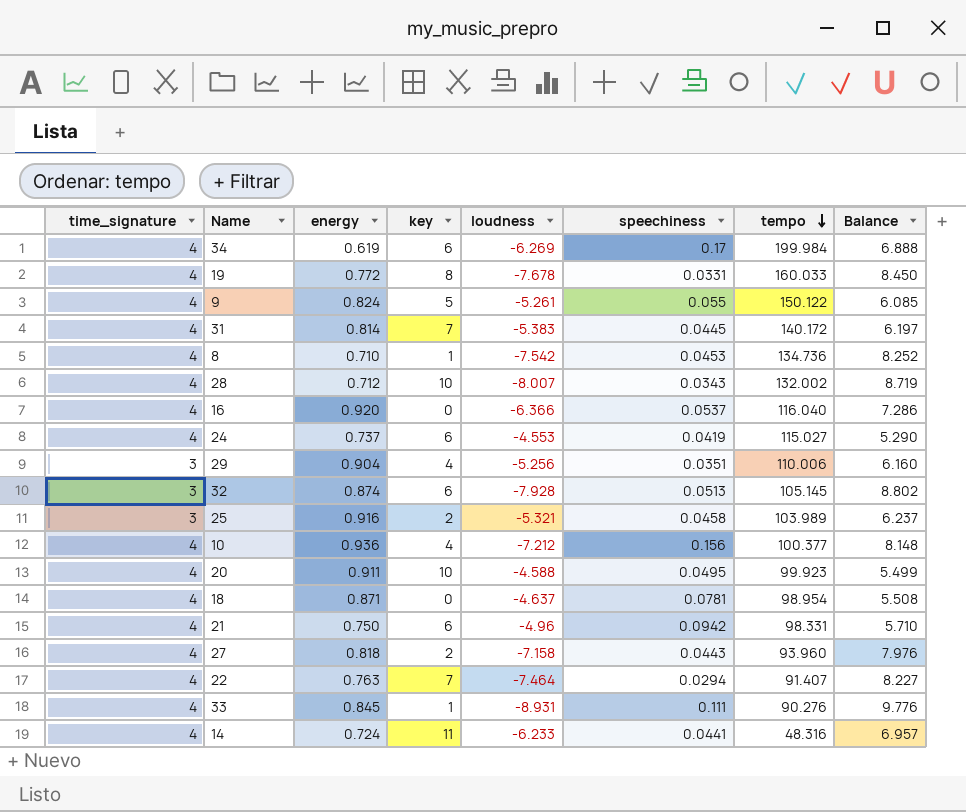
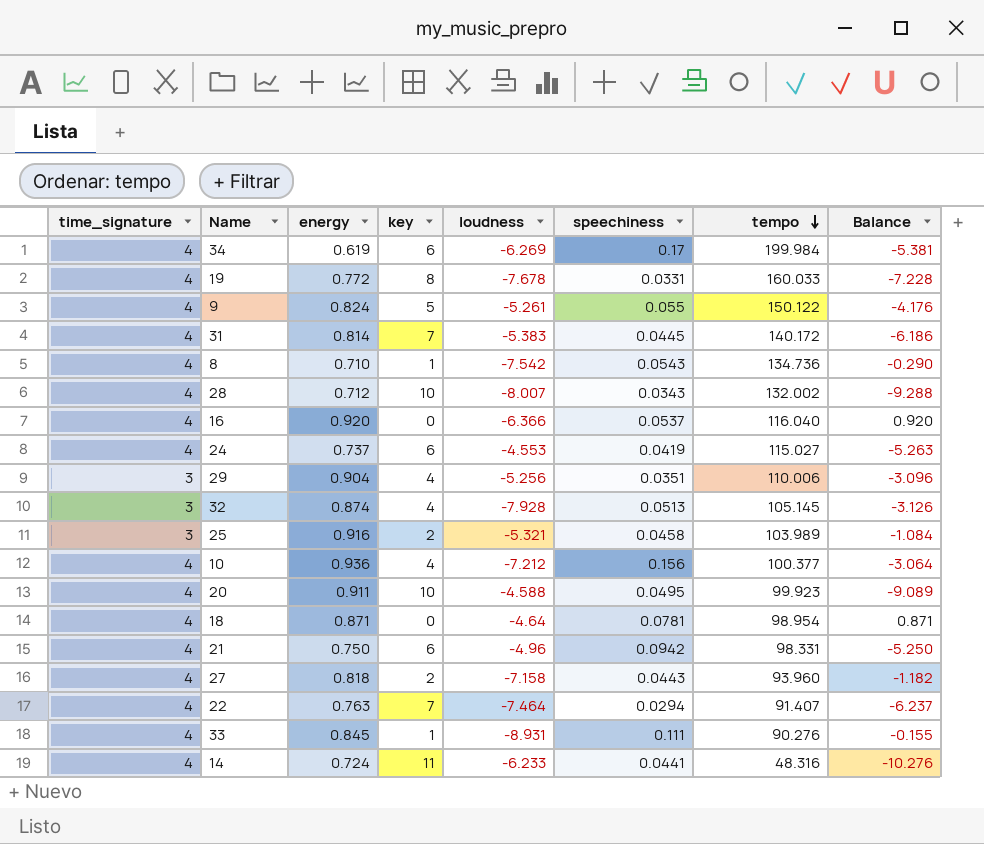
column Balance | formula: [energy] - [loudness] -> [energy] - [key]
8 | speechiness: 0.0453 -> 0.0543
32 | key: 6 -> 4
18 | loudness: -4.637 -> -4.64

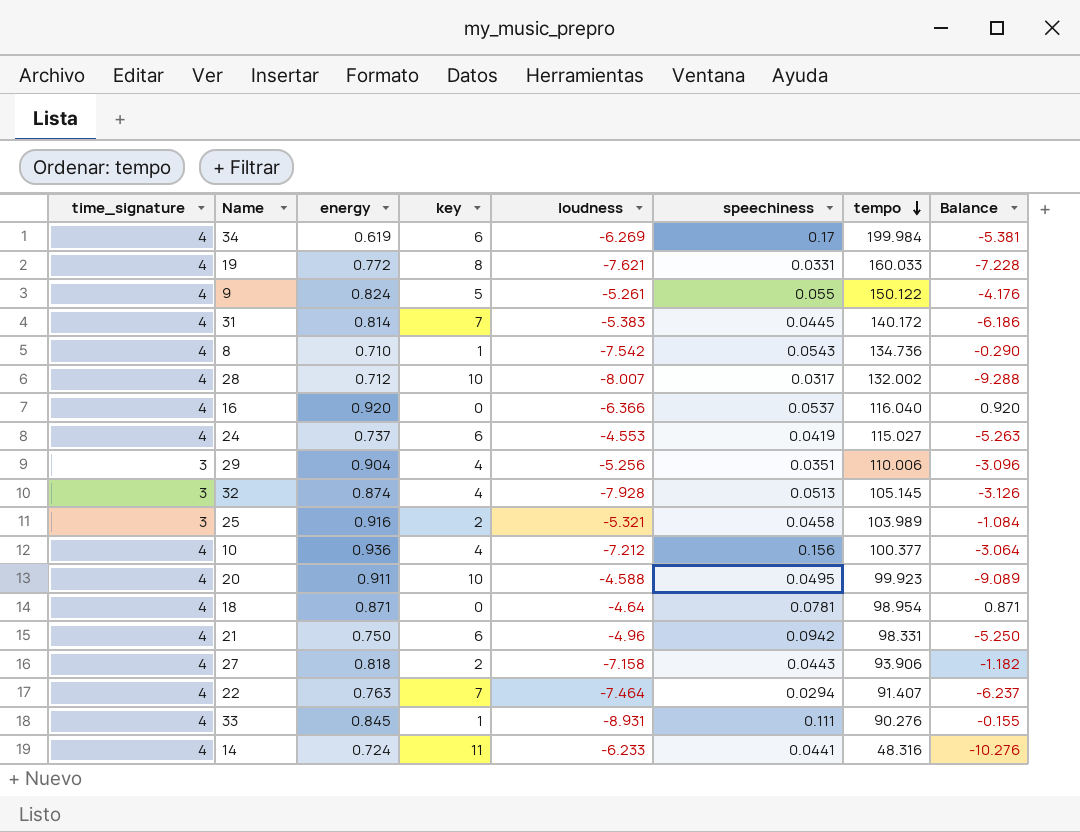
19 | loudness: -7.678 -> -7.621
28 | speechiness: 0.0343 -> 0.0317
27 | tempo: 93.960 -> 93.906

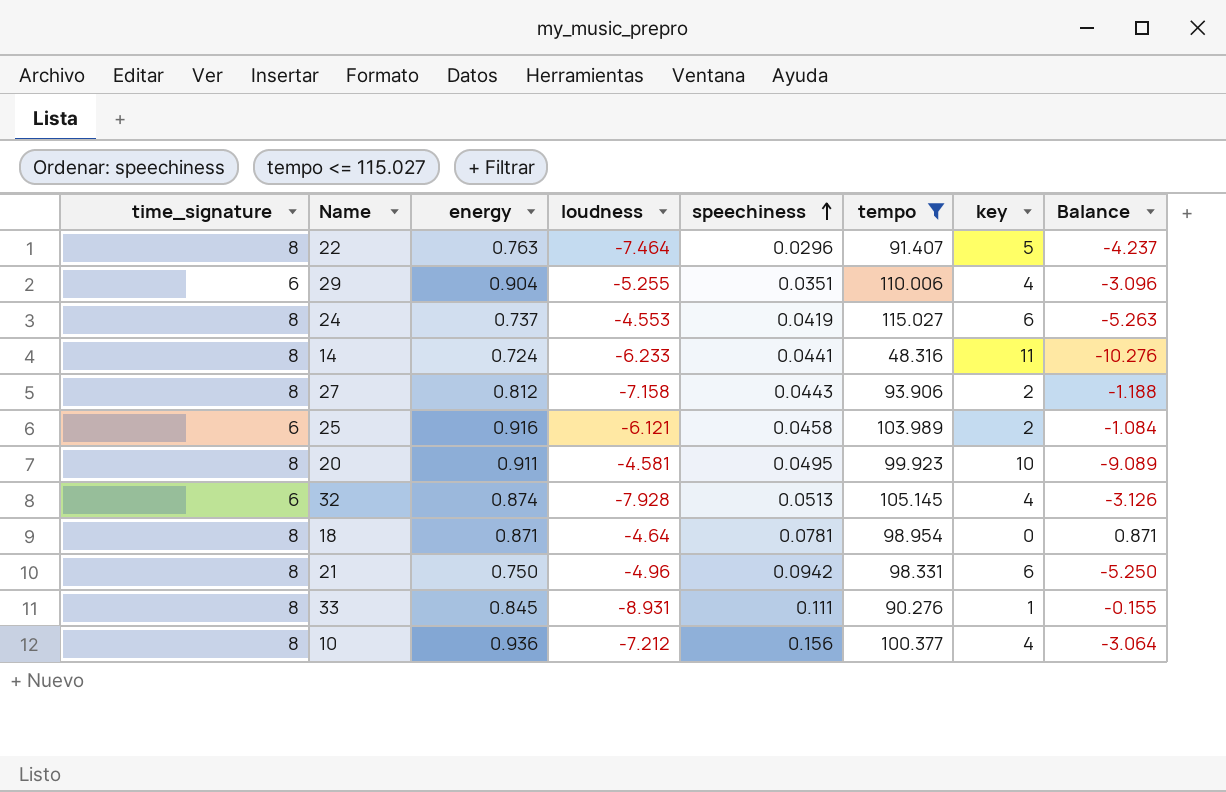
filter: none -> tempo <= 115.027
row order: tempo descending -> speechiness ascending
column key | position: 4 -> 7
22 | time_signature: 4 -> 8
22 | speechiness: 0.0294 -> 0.0296
22 | key: 7 -> 5
22 | Balance: -6.237 -> -4.237
29 | time_signature: 3 -> 6
29 | loudness: -5.256 -> -5.255
24 | time_signature: 4 -> 8
14 | time_signature: 4 -> 8
27 | time_signature: 4 -> 8
27 | energy: 0.818 -> 0.812
27 | Balance: -1.182 -> -1.188
25 | time_signature: 3 -> 6
25 | loudness: -5.321 -> -6.121
20 | time_signature: 4 -> 8
20 | loudness: -4.588 -> -4.581
32 | time_signature: 3 -> 6
18 | time_signature: 4 -> 8
21 | time_signature: 4 -> 8
33 | time_signature: 4 -> 8
10 | time_signature: 4 -> 8

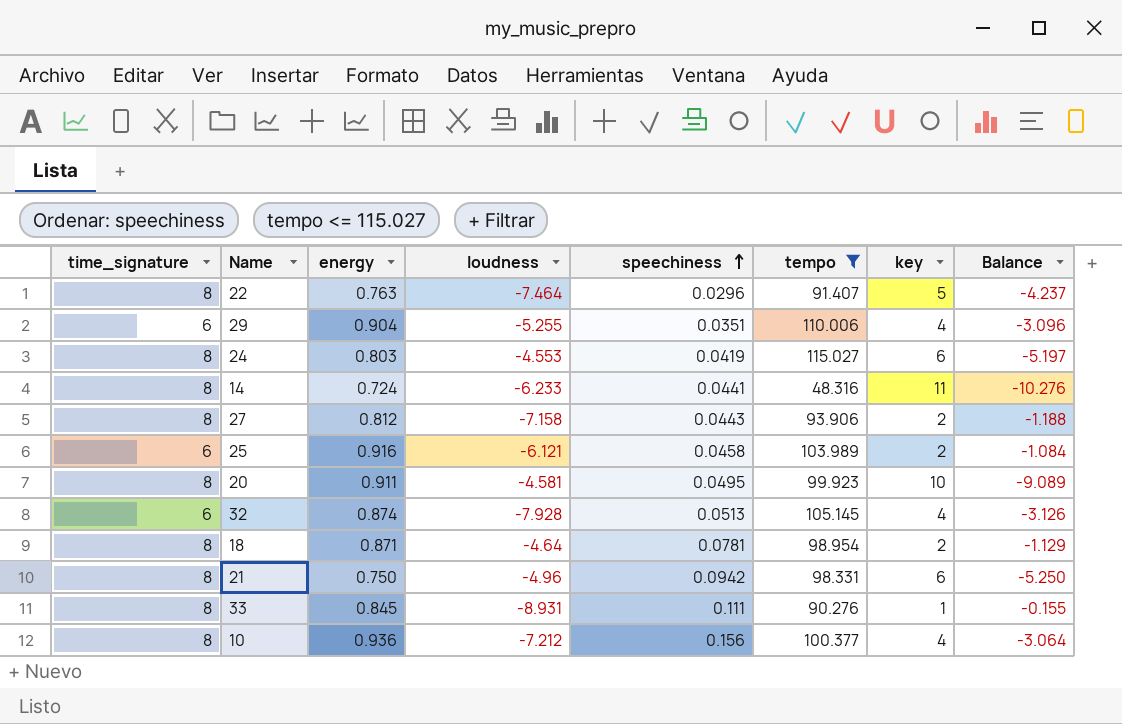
24 | energy: 0.737 -> 0.803
24 | Balance: -5.263 -> -5.197
18 | key: 0 -> 2
18 | Balance: 0.871 -> -1.129

